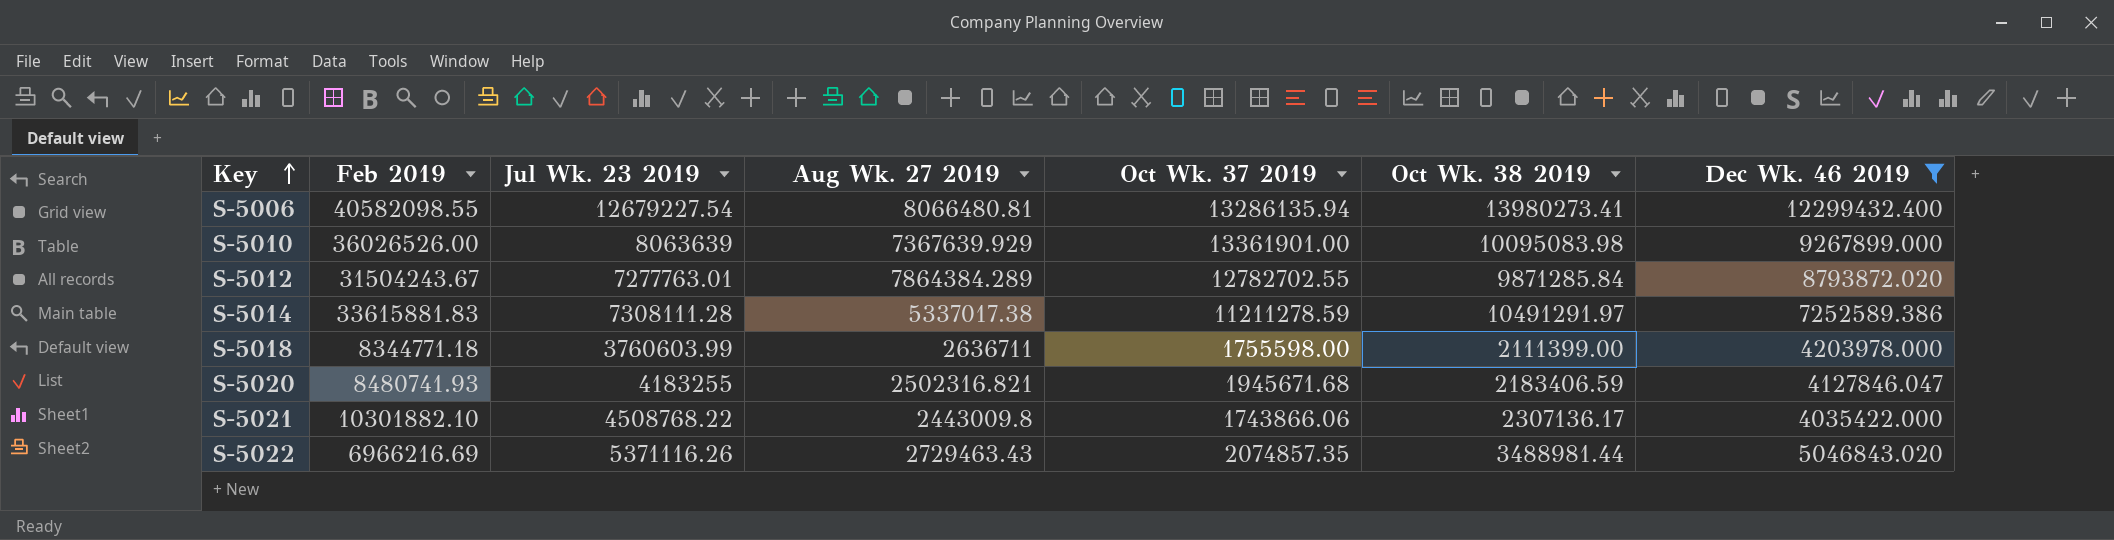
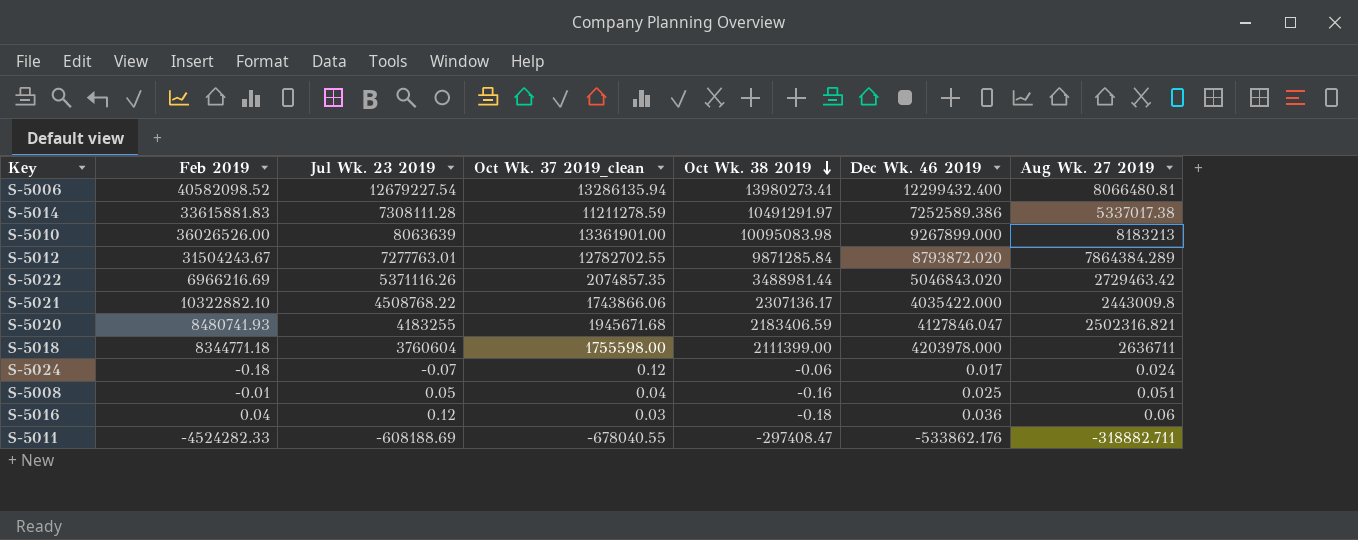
filter: Dec Wk. 46 2019 >= 4035422.000 -> none
row order: Key ascending -> Oct Wk. 38 2019 descending
column name: Oct Wk. 37 2019 -> Oct Wk. 37 2019_clean
column Aug Wk. 27 2019 | position: 4 -> 7
S-5006 | Feb 2019: 40582098.55 -> 40582098.52
S-5010 | Aug Wk. 27 2019: 7367639.929 -> 8183213
S-5022 | Aug Wk. 27 2019: 2729463.43 -> 2729463.42
S-5021 | Feb 2019: 10301882.10 -> 10322882.10
S-5018 | Jul Wk. 23 2019: 3760603.99 -> 3760604

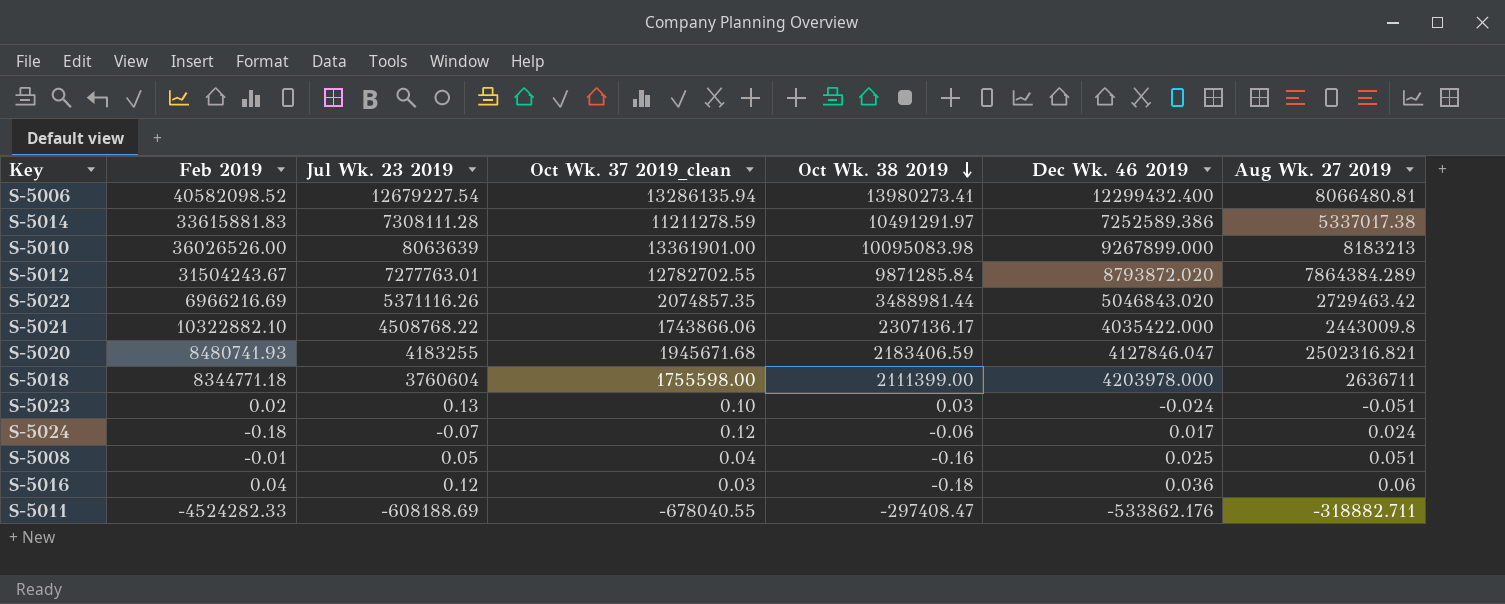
row S-5023: none -> 0.02 | 0.13 | 0.10 | 0.03 | -0.024 | -0.051

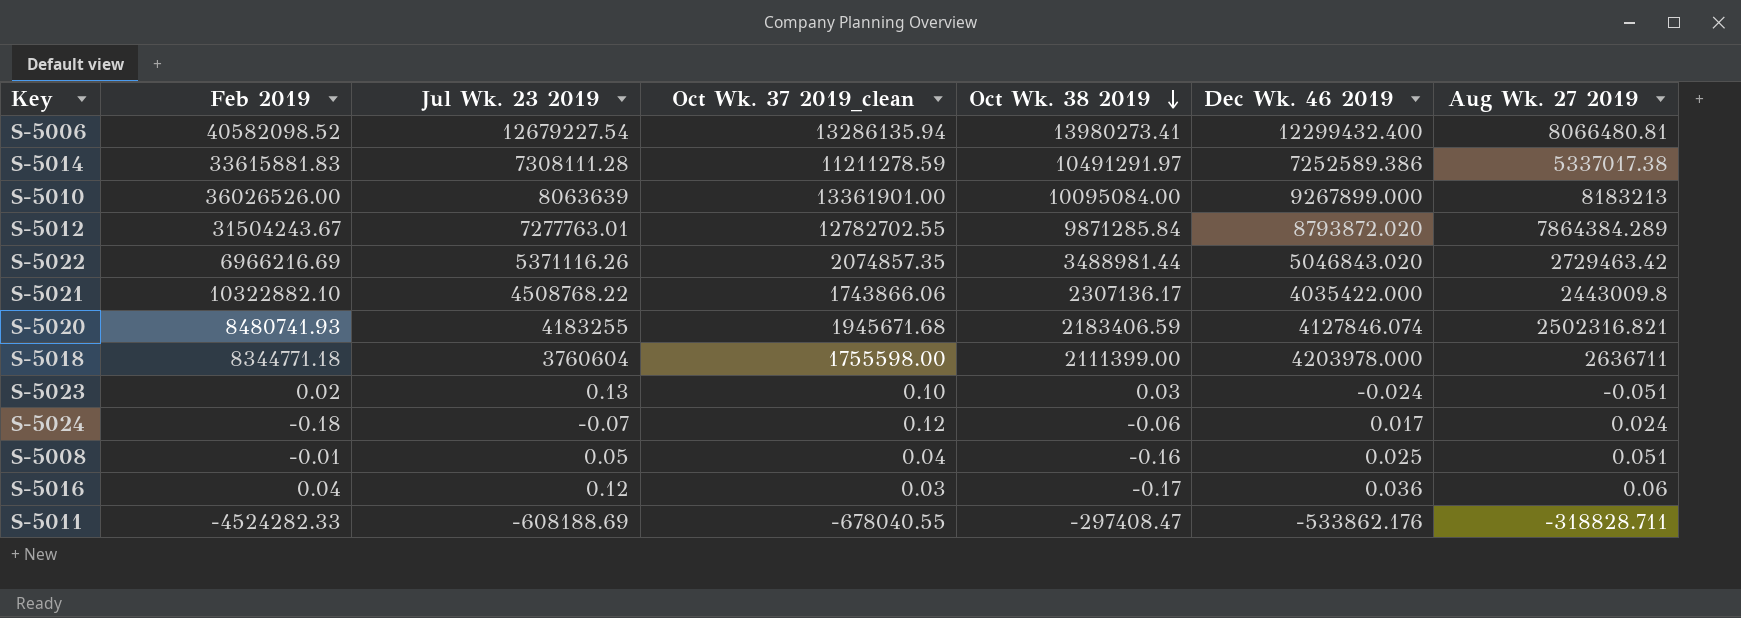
S-5010 | Oct Wk. 38 2019: 10095083.98 -> 10095084.00
S-5020 | Dec Wk. 46 2019: 4127846.047 -> 4127846.074
S-5016 | Oct Wk. 38 2019: -0.18 -> -0.17
S-5011 | Aug Wk. 27 2019: -318882.711 -> -318828.711

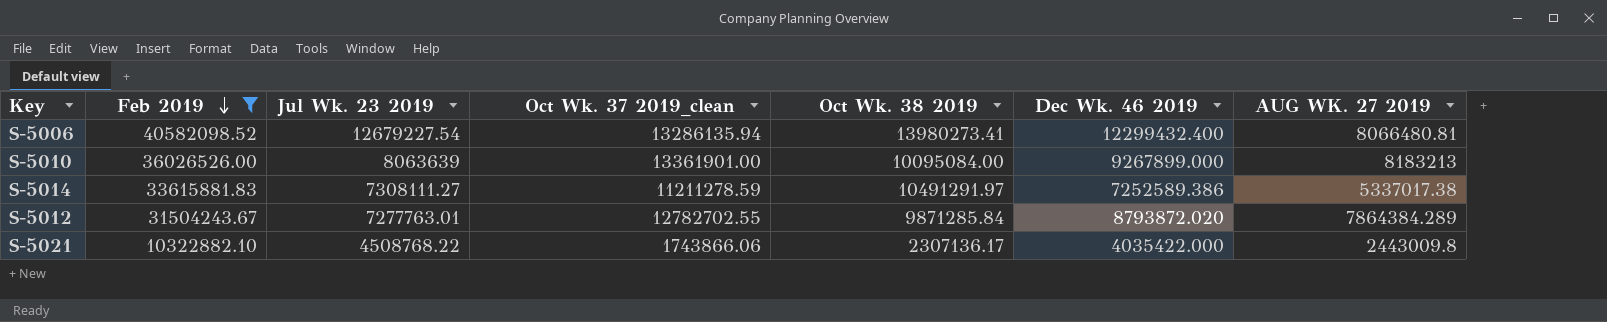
filter: none -> Feb 2019 >= 10322882.10
row order: Oct Wk. 38 2019 descending -> Feb 2019 descending
column name: Aug Wk. 27 2019 -> AUG WK. 27 2019
S-5014 | Jul Wk. 23 2019: 7308111.28 -> 7308111.27

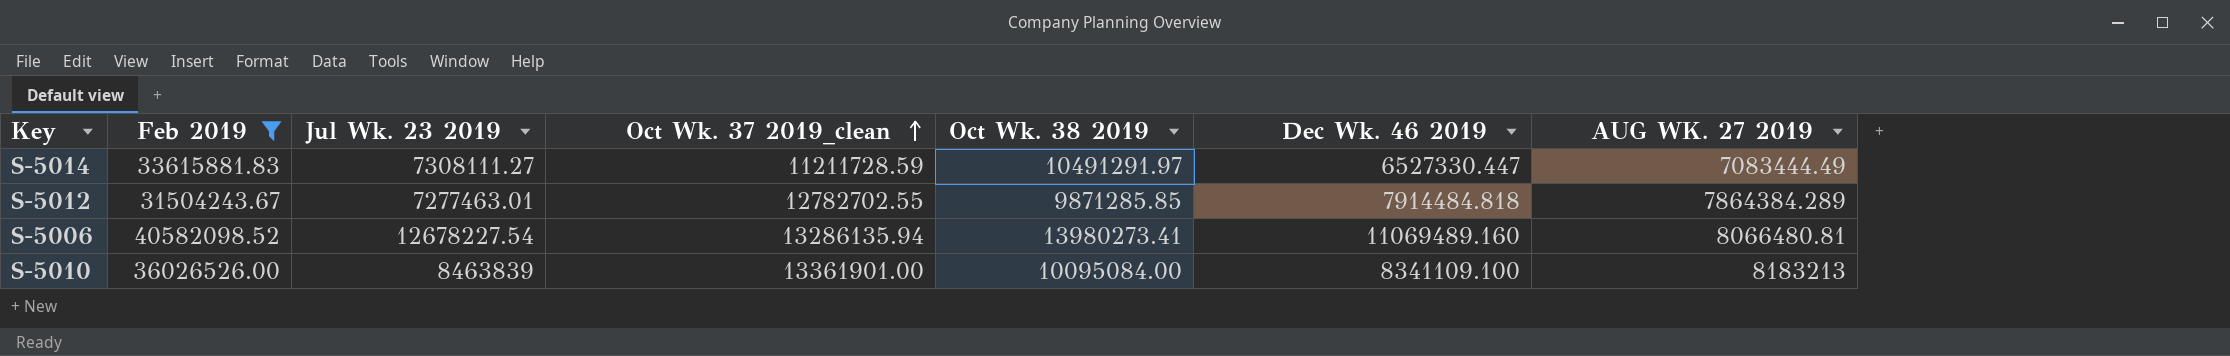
row order: Feb 2019 descending -> Oct Wk. 37 2019_clean ascending
row S-5021: 10322882.10 | 4508768.22 | 1743866.06 | 2307136.17 | 4035422.000 | 2443009.8 -> none
S-5014 | Oct Wk. 37 2019_clean: 11211278.59 -> 11211728.59
S-5014 | Dec Wk. 46 2019: 7252589.386 -> 6527330.447
S-5014 | AUG WK. 27 2019: 5337017.38 -> 7083444.49
S-5012 | Jul Wk. 23 2019: 7277763.01 -> 7277463.01
S-5012 | Oct Wk. 38 2019: 9871285.84 -> 9871285.85
S-5012 | Dec Wk. 46 2019: 8793872.020 -> 7914484.818
S-5006 | Jul Wk. 23 2019: 12679227.54 -> 12678227.54
S-5006 | Dec Wk. 46 2019: 12299432.400 -> 11069489.160
S-5010 | Jul Wk. 23 2019: 8063639 -> 8463839
S-5010 | Dec Wk. 46 2019: 9267899.000 -> 8341109.100

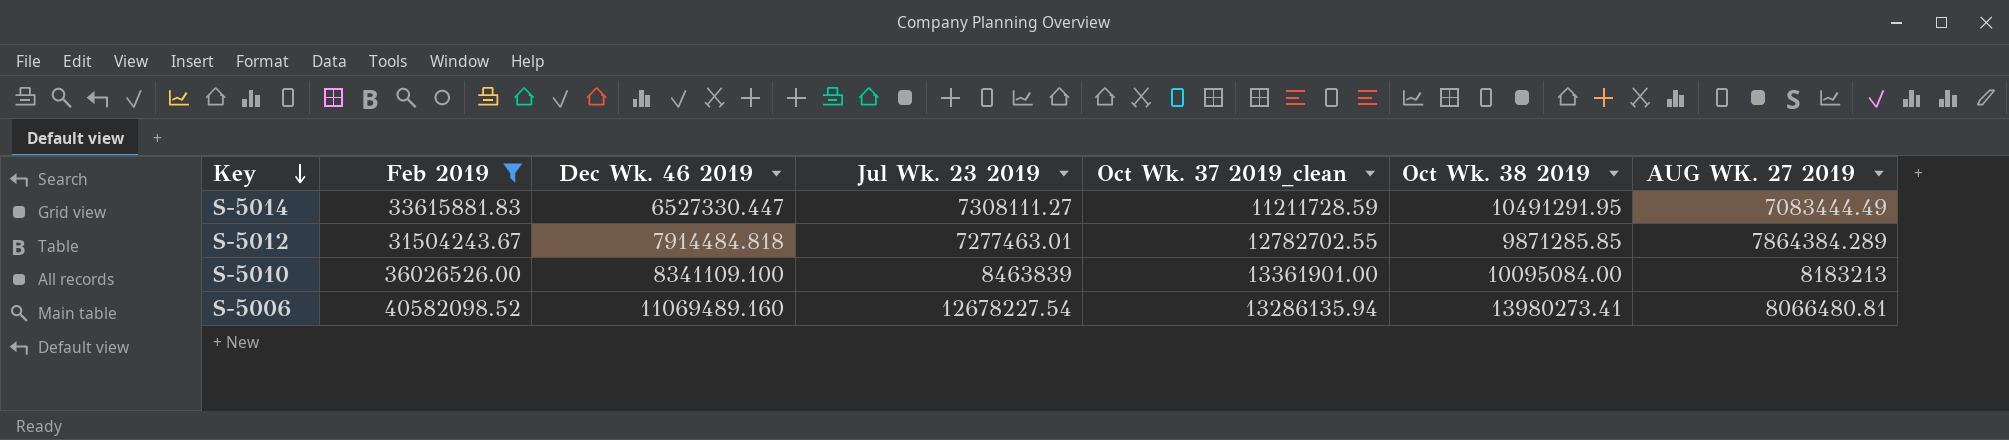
row order: Oct Wk. 37 2019_clean ascending -> Key descending
column Dec Wk. 46 2019 | position: 6 -> 3
S-5014 | Oct Wk. 38 2019: 10491291.97 -> 10491291.95

